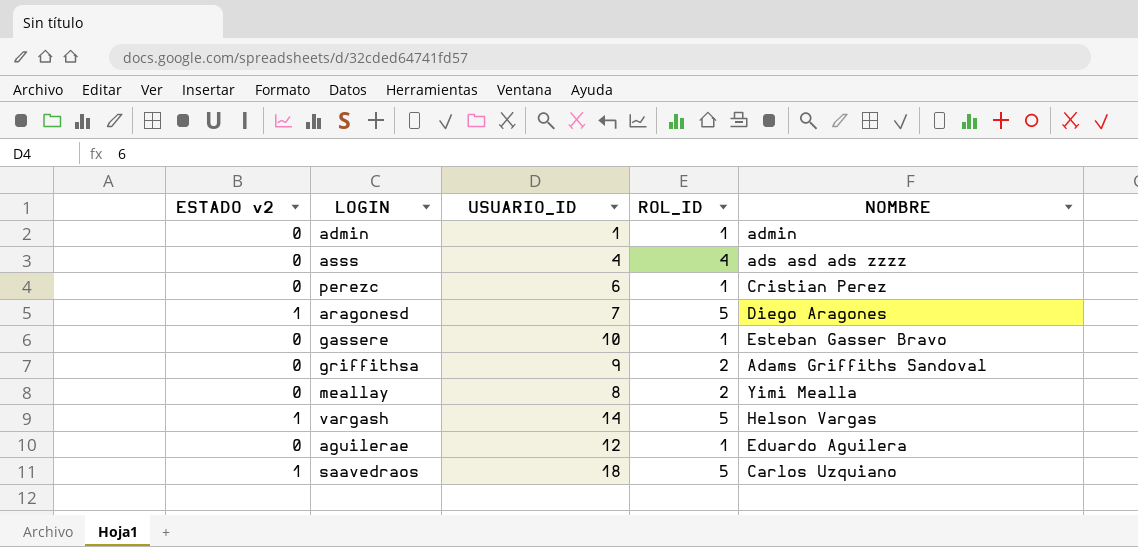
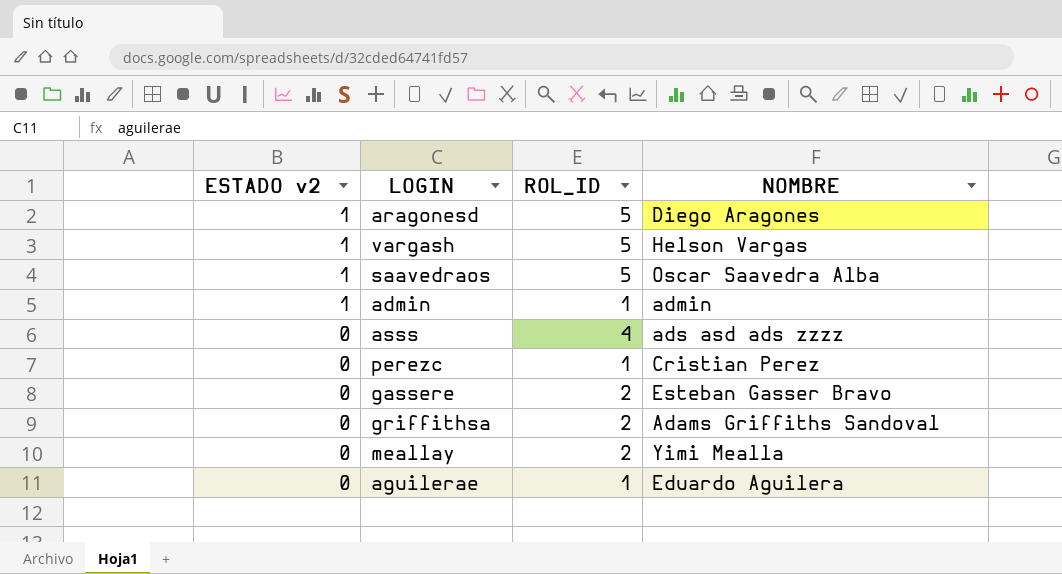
row order: none -> ESTADO v2 descending
column USUARIO_ID | position: 3 -> none
saavedraos | NOMBRE: Carlos Uzquiano -> Oscar Saavedra Alba
admin | ESTADO v2: 0 -> 1
gassere | ROL_ID: 1 -> 2

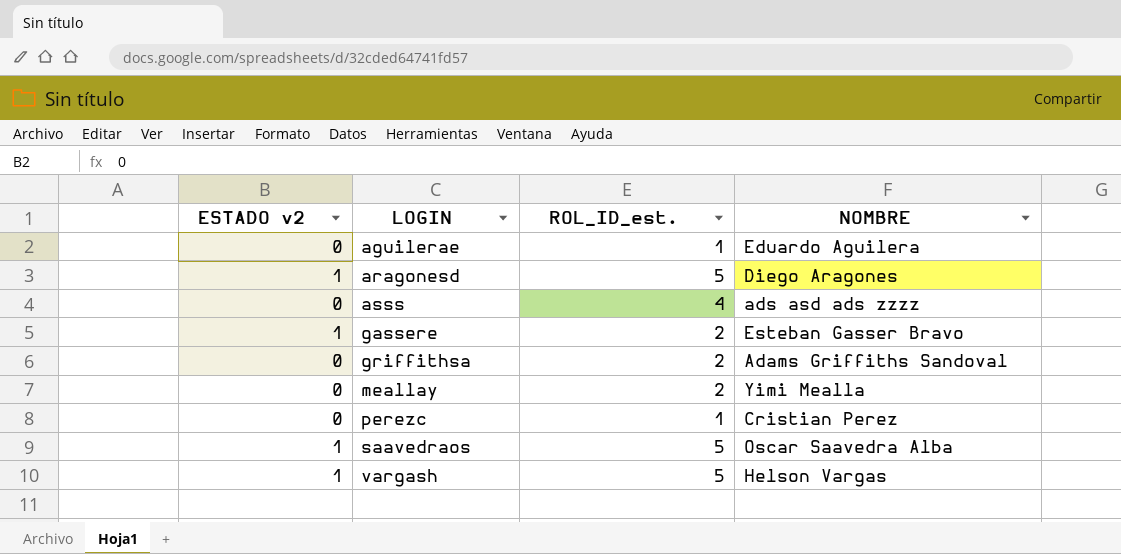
row order: ESTADO v2 descending -> LOGIN ascending
column name: ROL_ID -> ROL_ID_est.
row admin: 1 | 1 | admin -> none
gassere | ESTADO v2: 0 -> 1

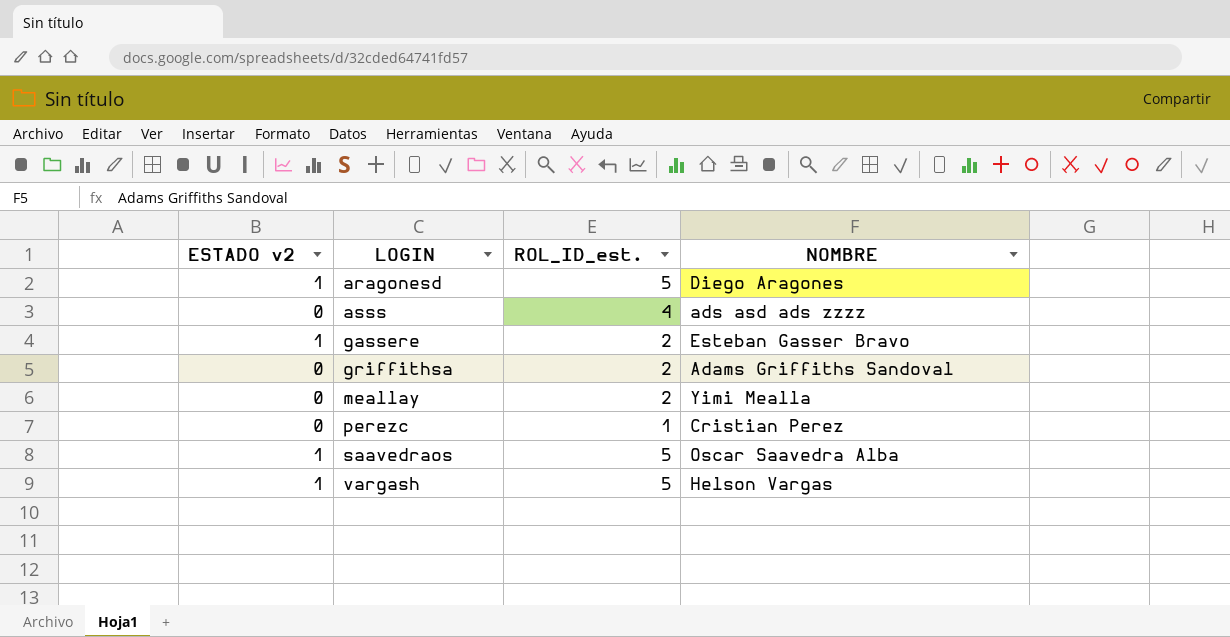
row aguilerae: 0 | 1 | Eduardo Aguilera -> none

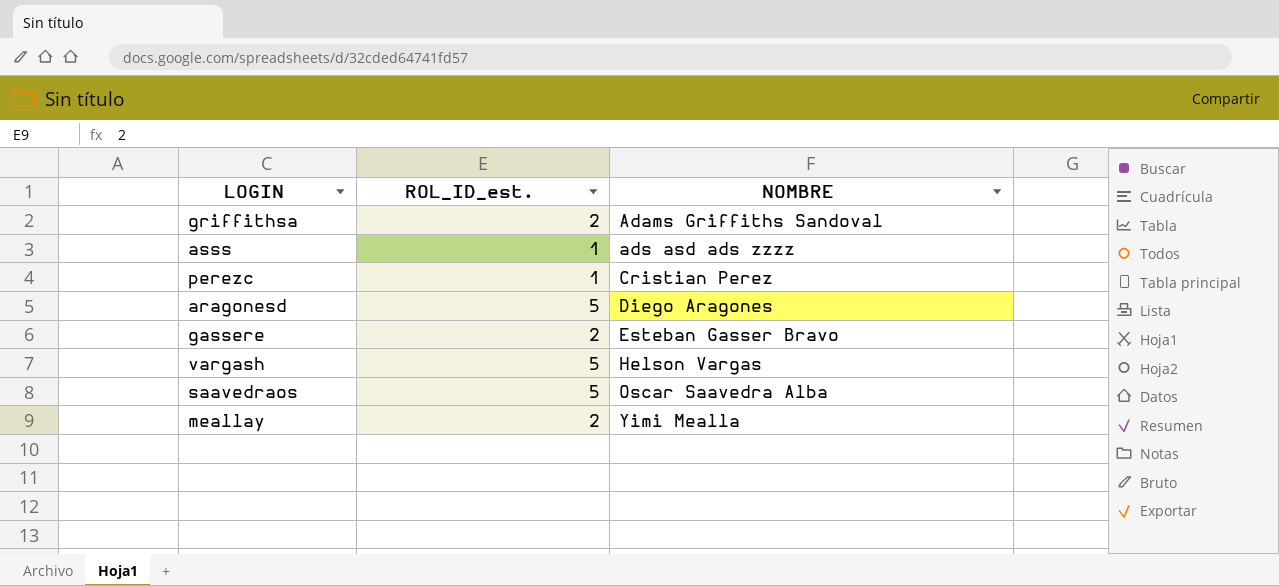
row order: LOGIN ascending -> NOMBRE ascending
column ESTADO v2 | position: 1 -> none
asss | ROL_ID_est.: 4 -> 1

